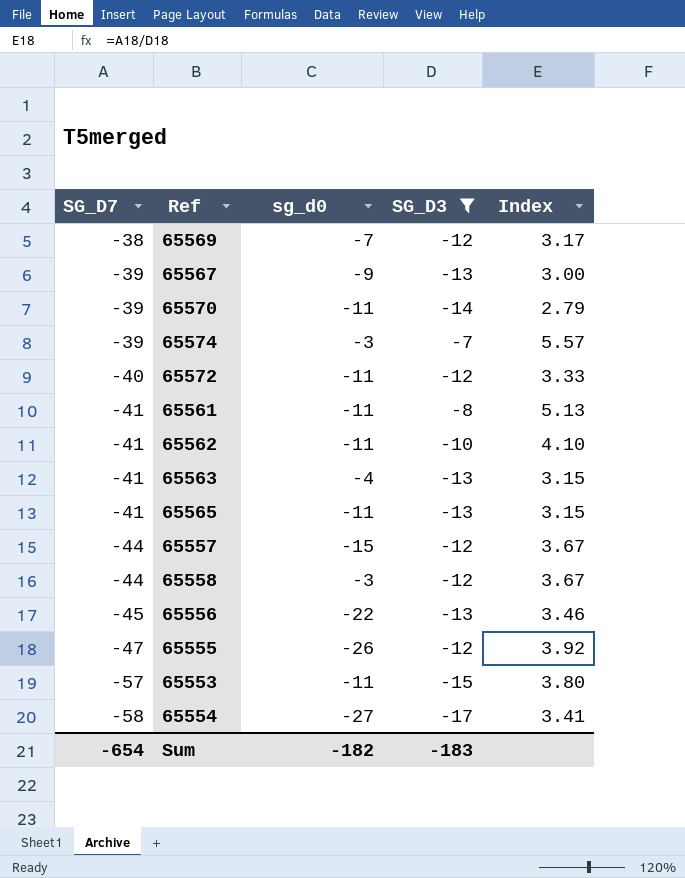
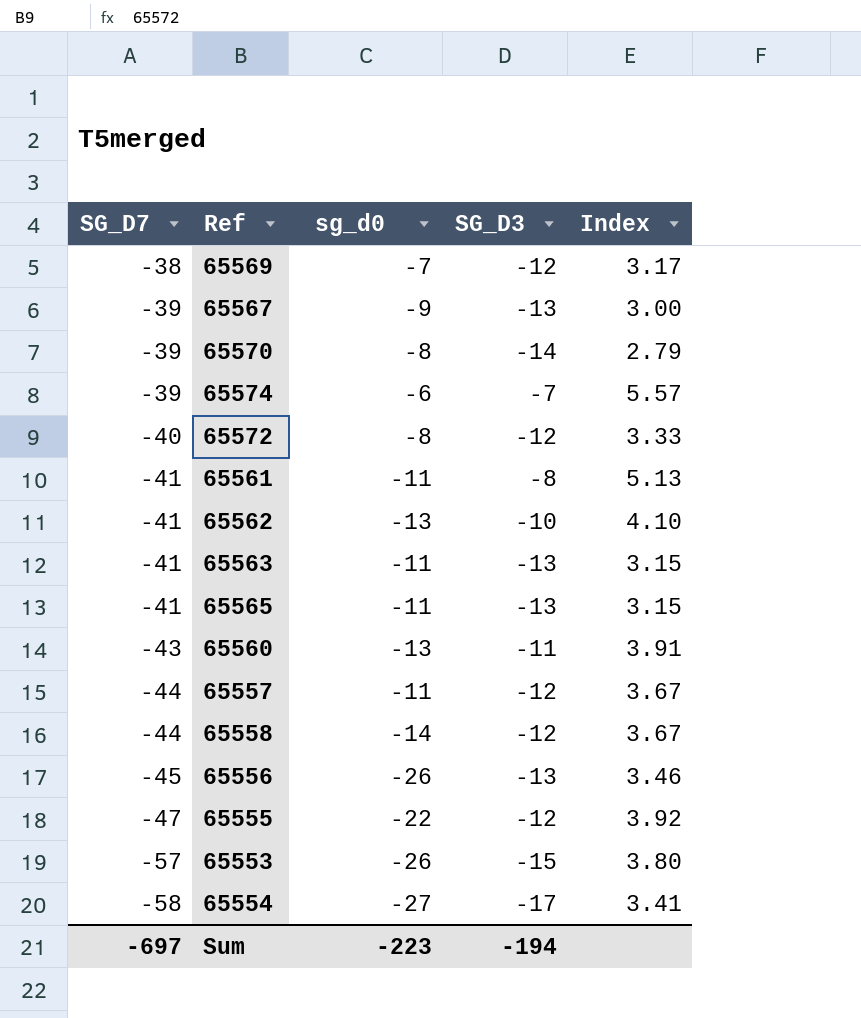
filter: SG_D3 != -11 -> none
65570 | sg_d0: -11 -> -8
65574 | sg_d0: -3 -> -6
65572 | sg_d0: -11 -> -8
65562 | sg_d0: -11 -> -13
65563 | sg_d0: -4 -> -11
65557 | sg_d0: -15 -> -11
65558 | sg_d0: -3 -> -14
65556 | sg_d0: -22 -> -26
65555 | sg_d0: -26 -> -22
65553 | sg_d0: -11 -> -26
Sum | SG_D7: -654 -> -697
Sum | sg_d0: -182 -> -223
Sum | SG_D3: -183 -> -194

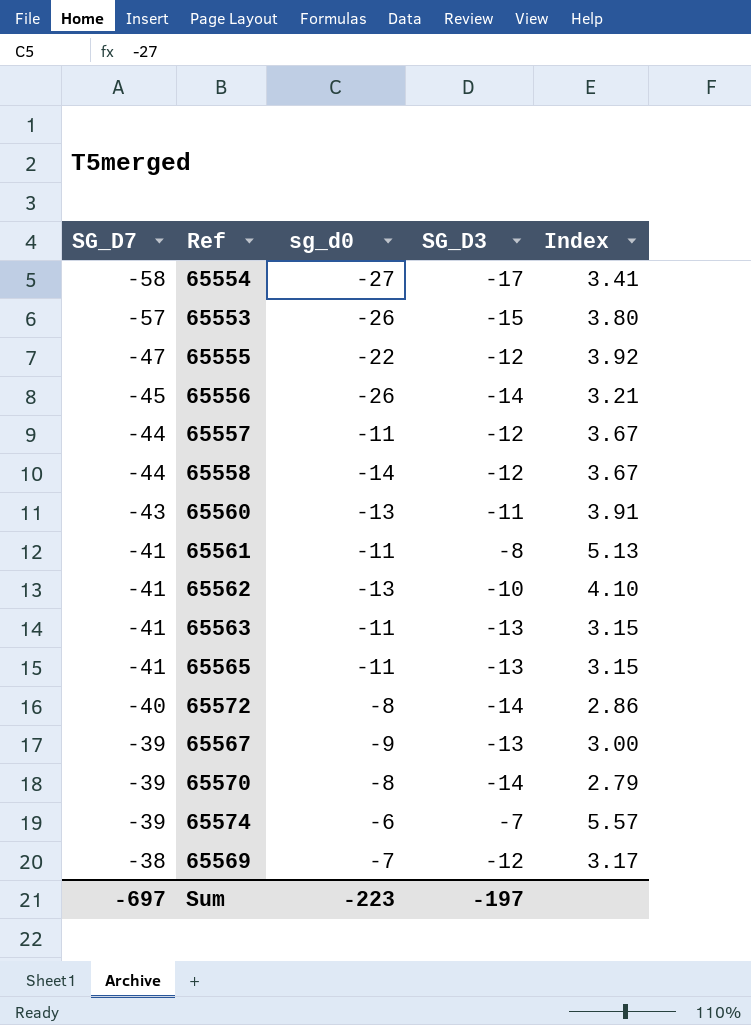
row order: SG_D7 descending -> SG_D7 ascending
65556 | SG_D3: -13 -> -14
65556 | Index: 3.46 -> 3.21
65572 | SG_D3: -12 -> -14
65572 | Index: 3.33 -> 2.86
Sum | SG_D3: -194 -> -197

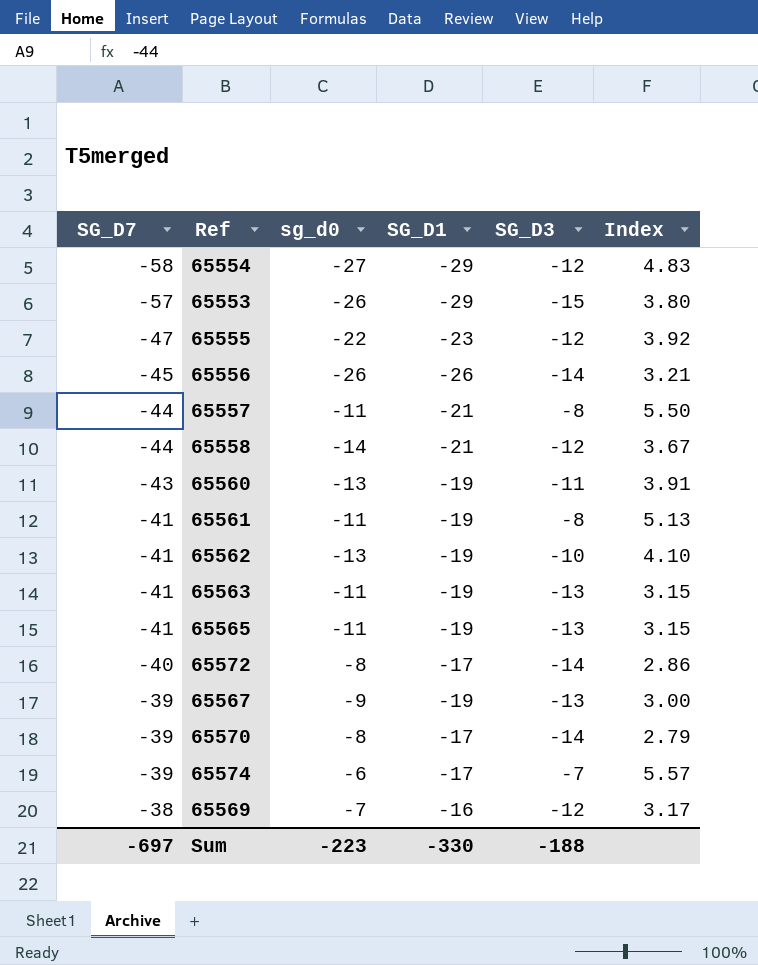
column SG_D1 | position: none -> 4
65554 | SG_D3: -17 -> -12
65554 | Index: 3.41 -> 4.83
65557 | SG_D3: -12 -> -8
65557 | Index: 3.67 -> 5.50
Sum | SG_D3: -197 -> -188

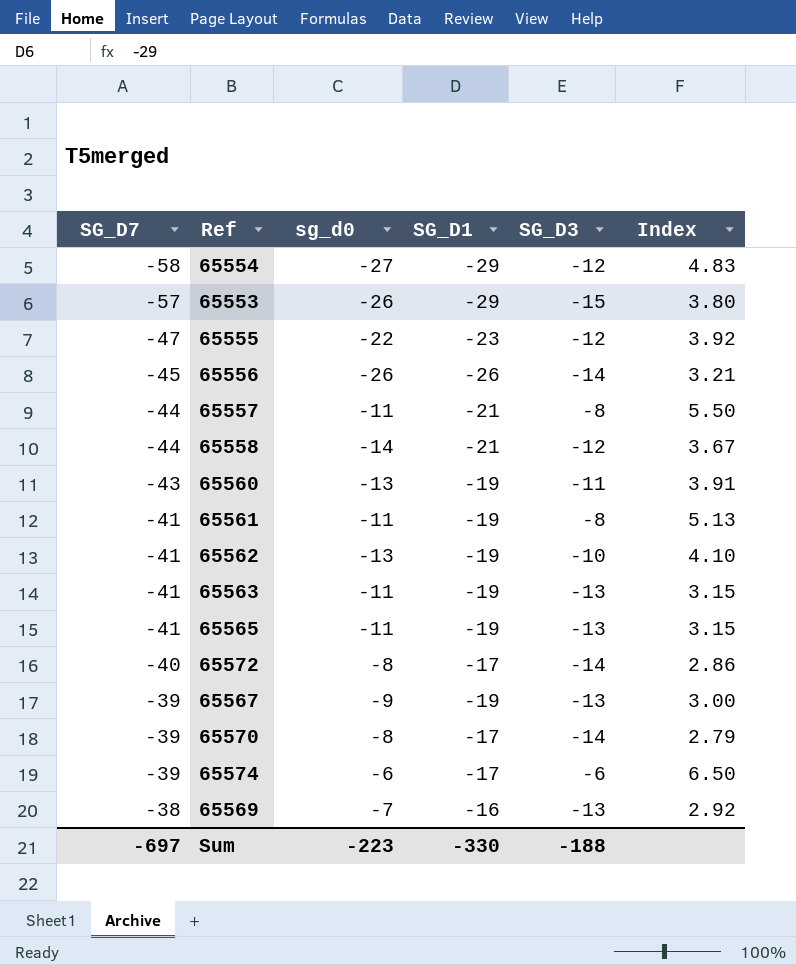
65574 | SG_D3: -7 -> -6
65574 | Index: 5.57 -> 6.50
65569 | SG_D3: -12 -> -13
65569 | Index: 3.17 -> 2.92

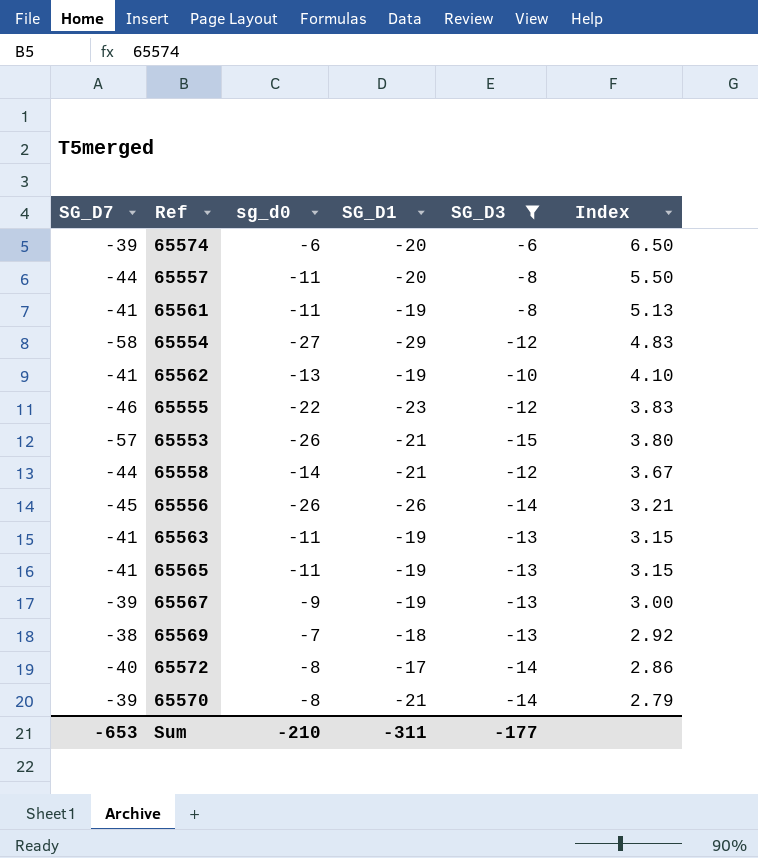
filter: none -> SG_D3 != -11
row order: SG_D7 ascending -> Index descending
65574 | SG_D1: -17 -> -20
65557 | SG_D1: -21 -> -20
65555 | SG_D7: -47 -> -46
65555 | Index: 3.92 -> 3.83
65553 | SG_D1: -29 -> -21
65569 | SG_D1: -16 -> -18
65570 | SG_D1: -17 -> -21
Sum | SG_D7: -697 -> -653
Sum | sg_d0: -223 -> -210
Sum | SG_D1: -330 -> -311
Sum | SG_D3: -188 -> -177

